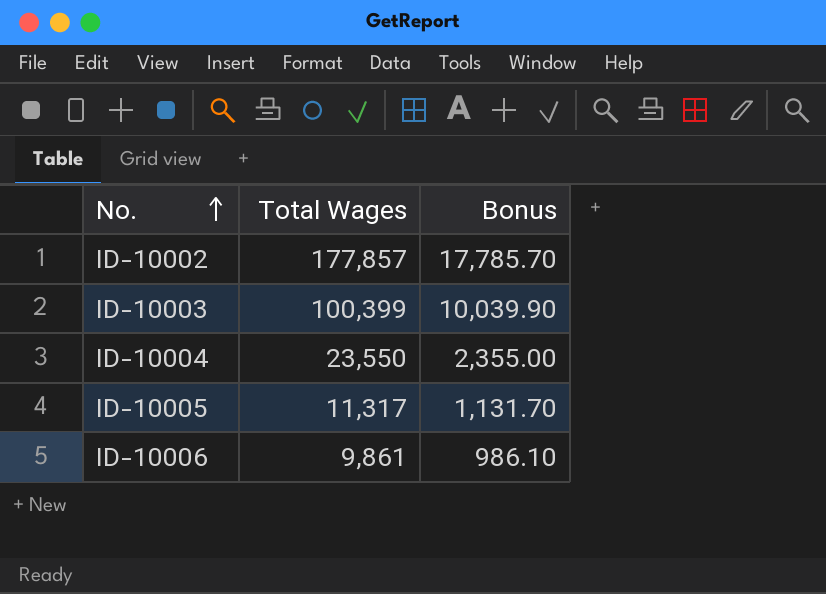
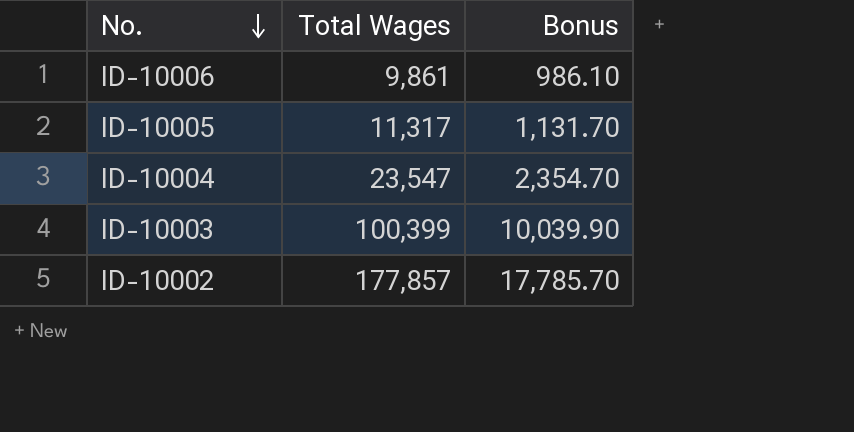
row order: No. ascending -> No. descending
ID-10004 | Total Wages: 23,550 -> 23,547
ID-10004 | Bonus: 2,355.00 -> 2,354.70

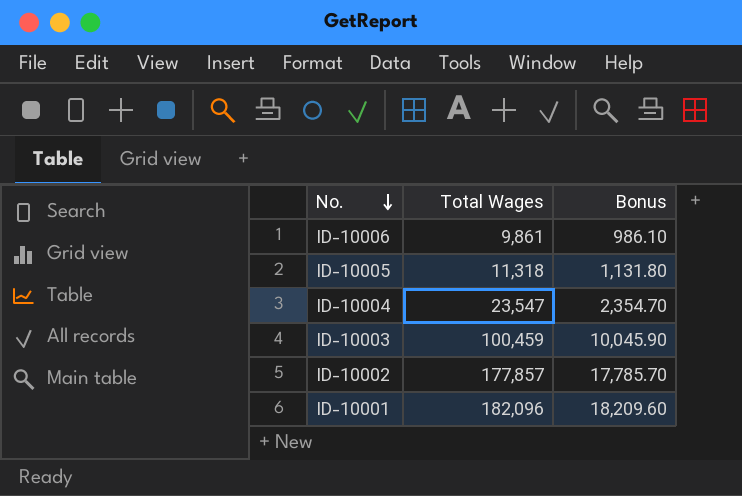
ID-10005 | Total Wages: 11,317 -> 11,318
ID-10005 | Bonus: 1,131.70 -> 1,131.80
ID-10003 | Total Wages: 100,399 -> 100,459
ID-10003 | Bonus: 10,039.90 -> 10,045.90
row ID-10001: none -> 182,096 | 18,209.60

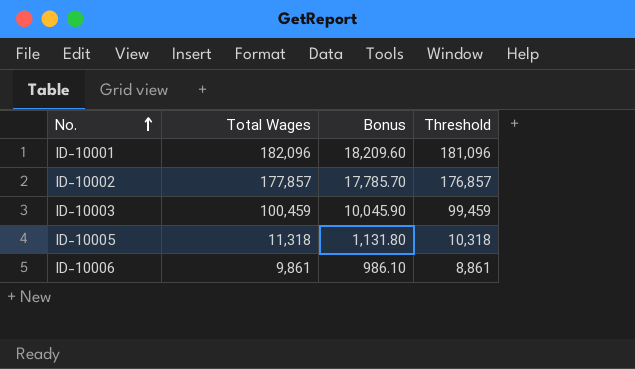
row order: No. descending -> No. ascending
column Threshold | formula: none -> [Total Wages] - 1000
row ID-10004: 23,547 | 2,354.70 -> none

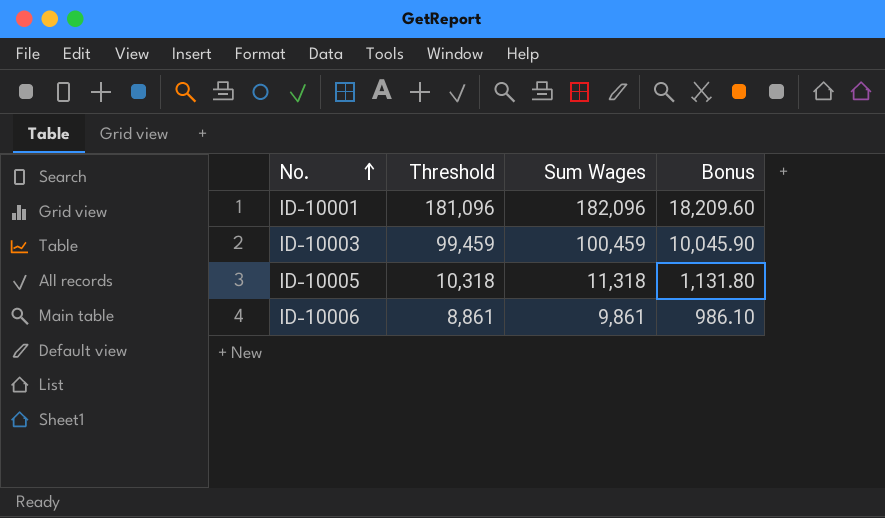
column Threshold | position: 4 -> 2
column name: Total Wages -> Sum Wages
row ID-10002: 177,857 | 17,785.70 | 176,857 -> none

